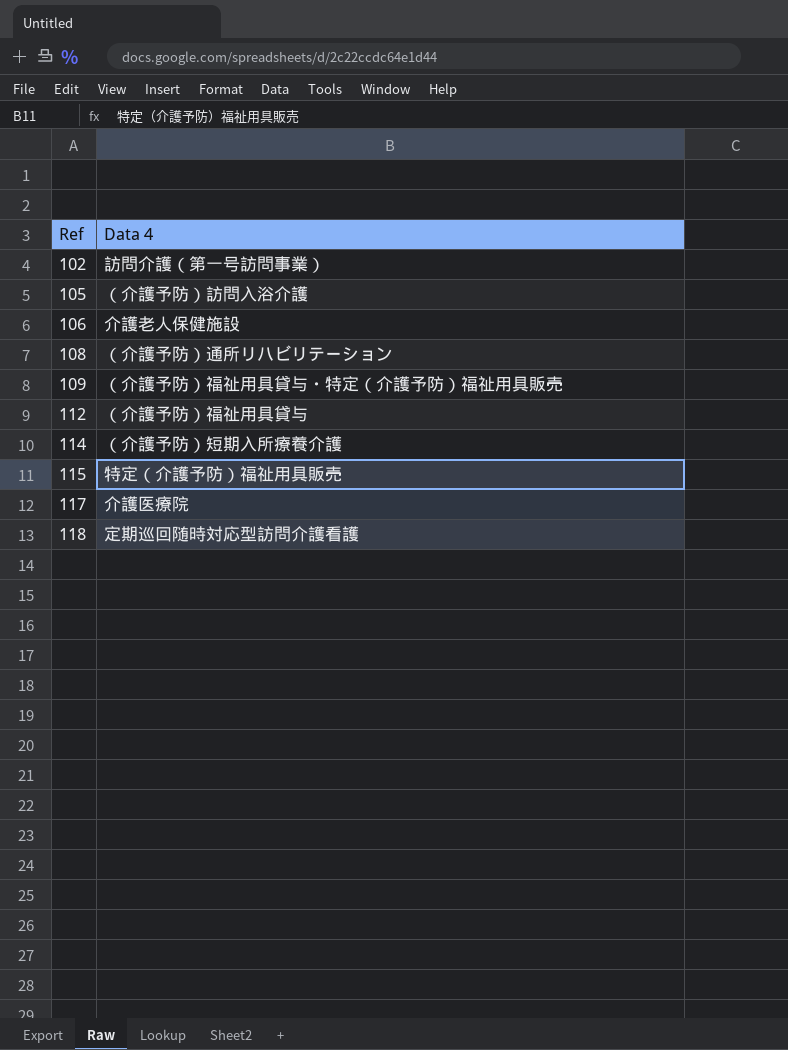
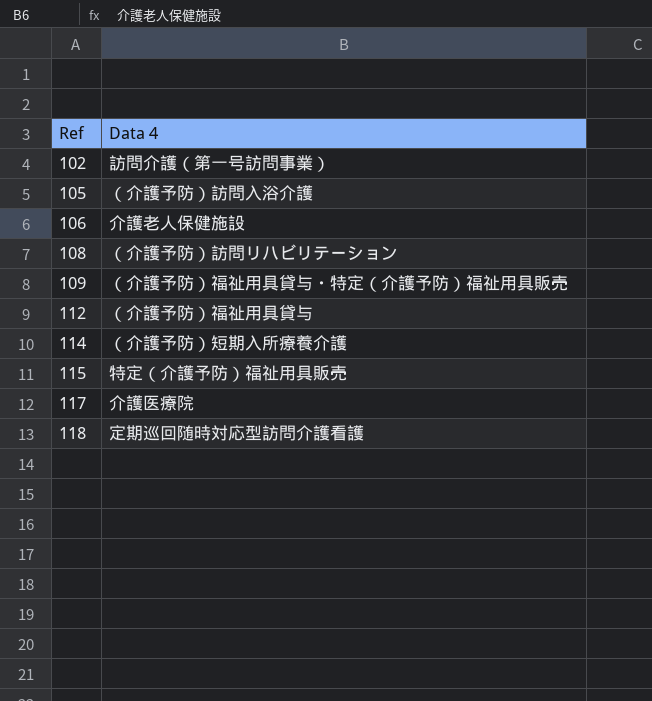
108 | Data 4: （介護予防）通所リハビリテーション -> （介護予防）訪問リハビリテーション

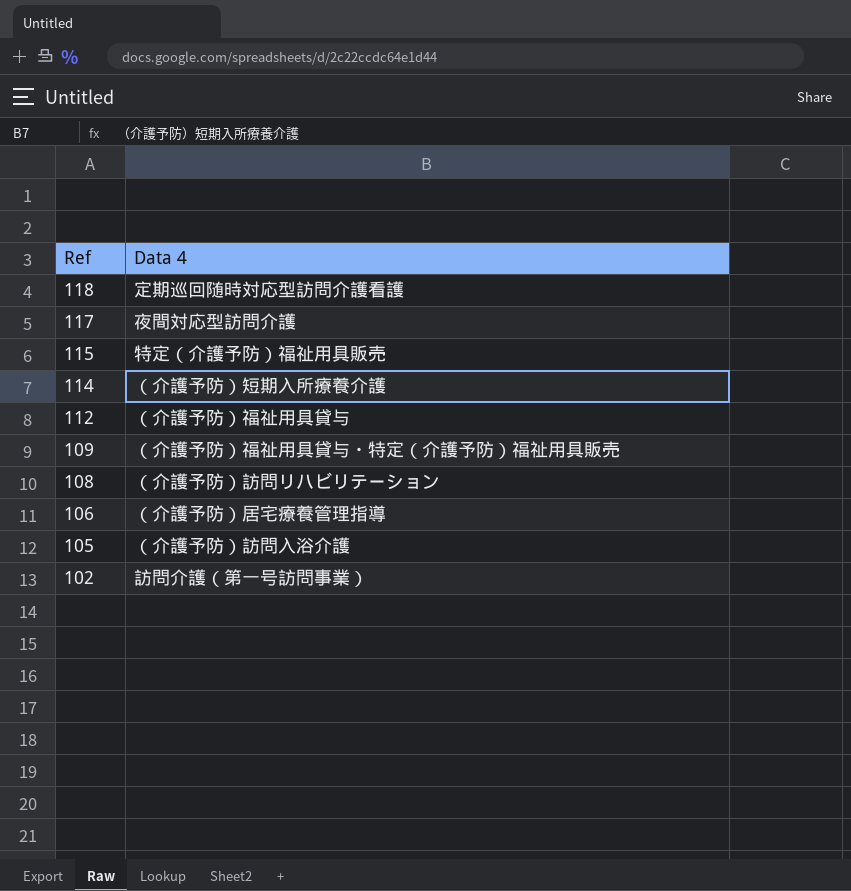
row order: Ref ascending -> Ref descending
117 | Data 4: 介護医療院 -> 夜間対応型訪問介護
106 | Data 4: 介護老人保健施設 -> （介護予防）居宅療養管理指導

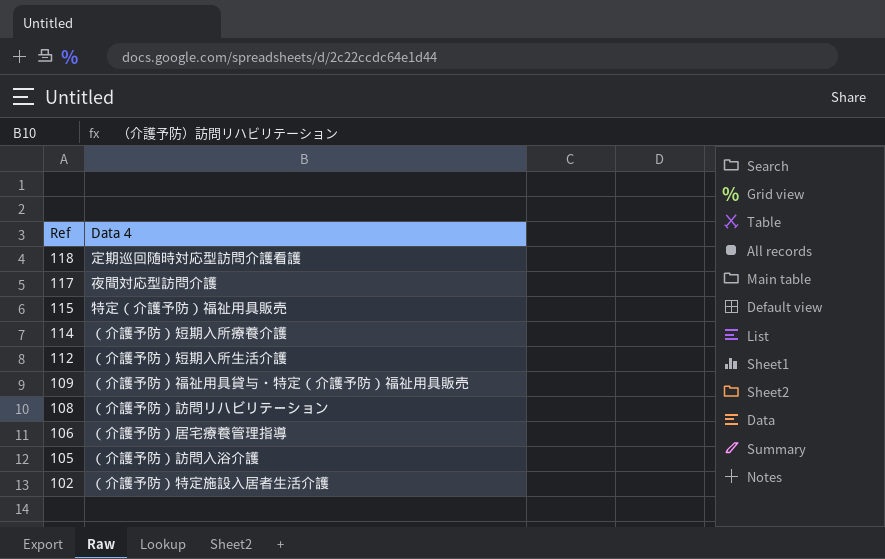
112 | Data 4: （介護予防）福祉用具貸与 -> （介護予防）短期入所生活介護
102 | Data 4: 訪問介護（第一号訪問事業） -> （介護予防）特定施設入居者生活介護

